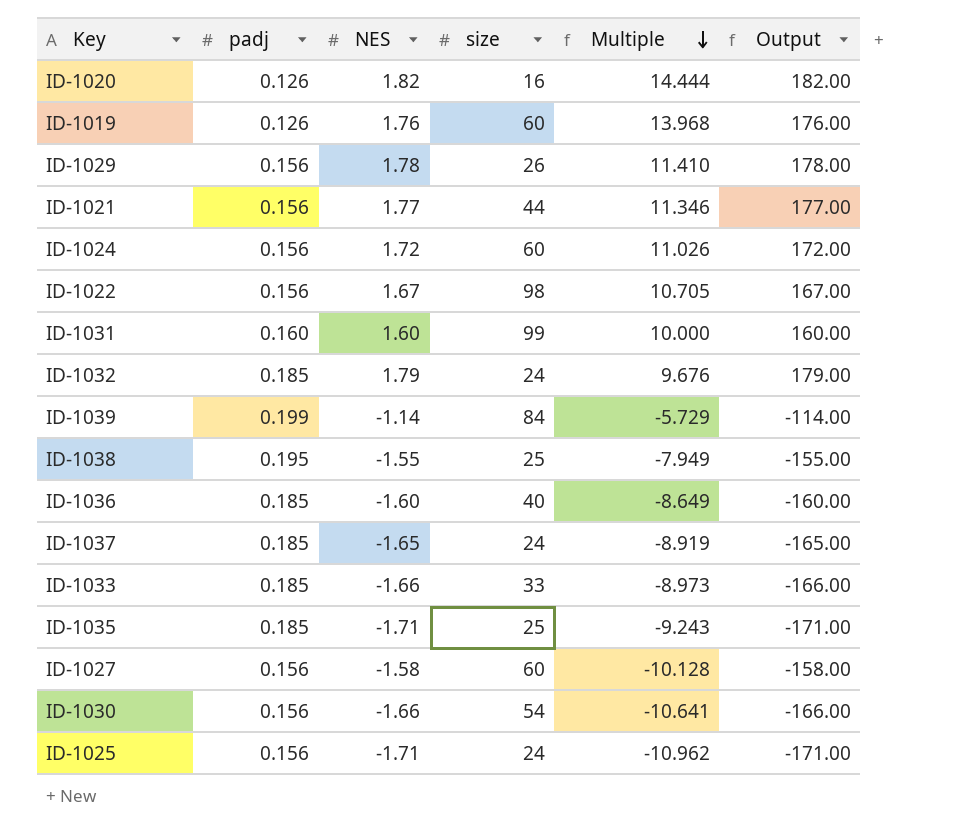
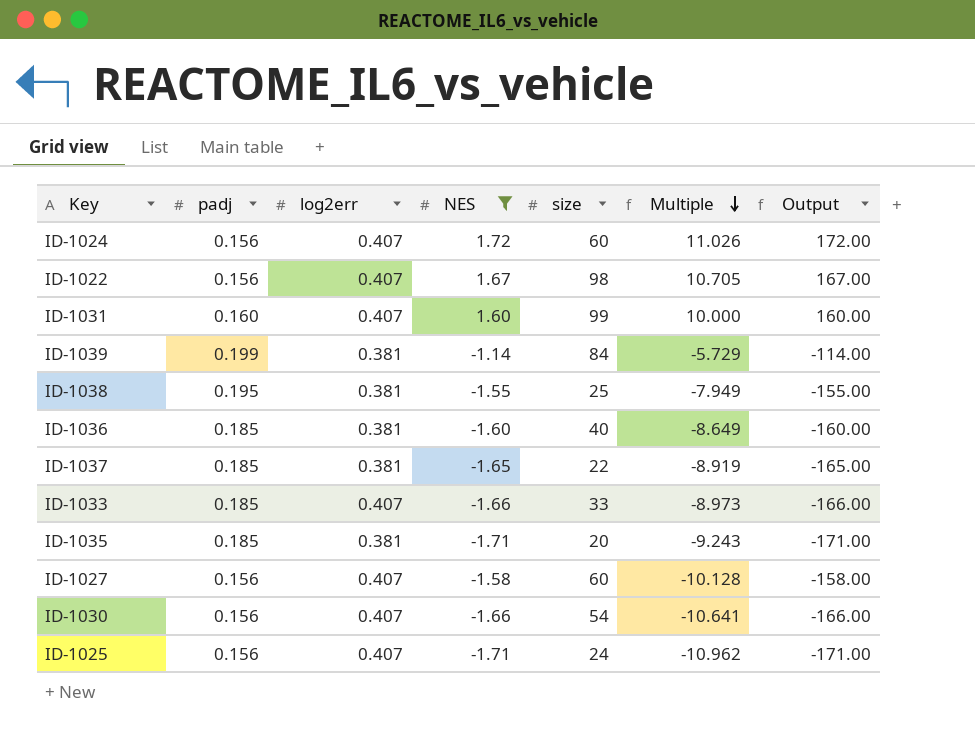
filter: none -> NES <= 1.72
column log2err | position: none -> 3
ID-1037 | size: 24 -> 22
ID-1035 | size: 25 -> 20

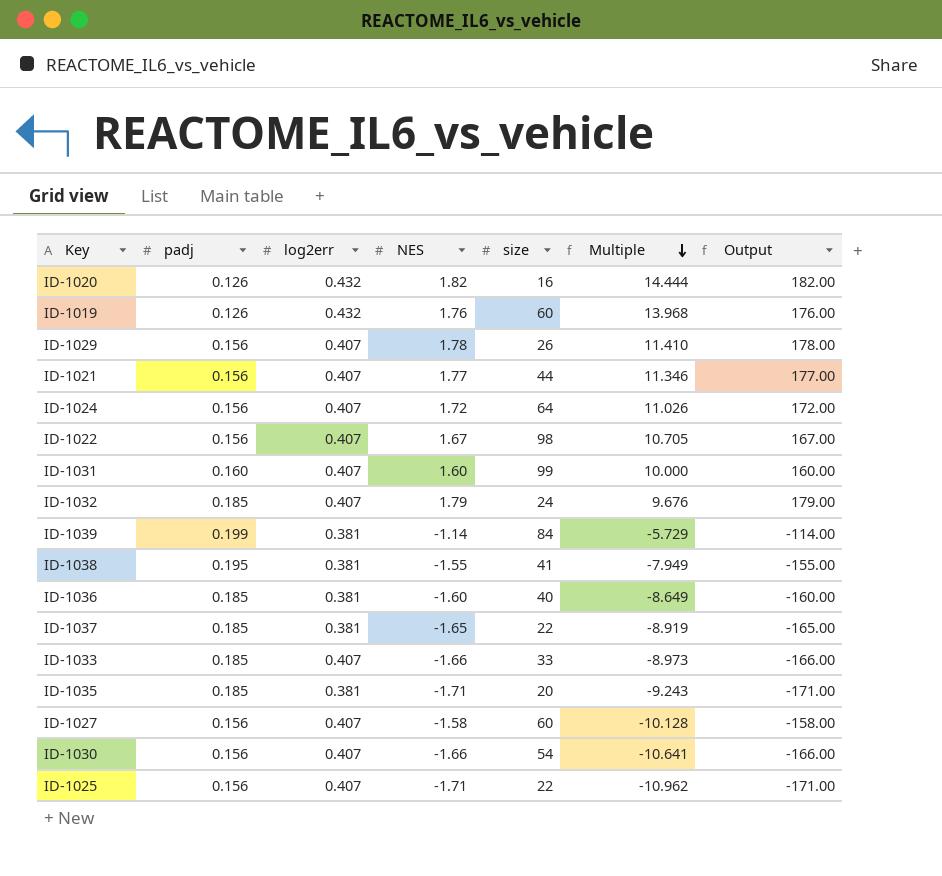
filter: NES <= 1.72 -> none
ID-1024 | size: 60 -> 64
ID-1038 | size: 25 -> 41
ID-1025 | size: 24 -> 22

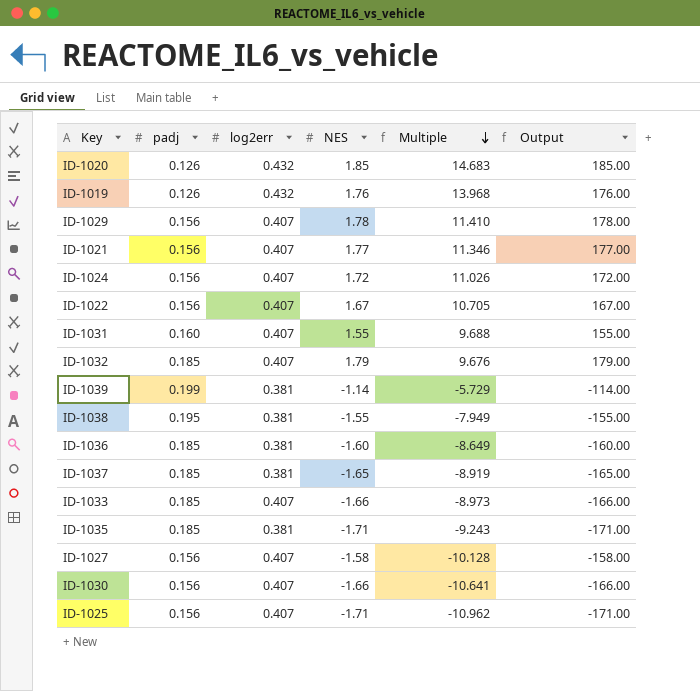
column size | position: 5 -> none
ID-1020 | NES: 1.82 -> 1.85
ID-1020 | Multiple: 14.444 -> 14.683
ID-1020 | Output: 182.00 -> 185.00
ID-1031 | NES: 1.60 -> 1.55
ID-1031 | Multiple: 10.000 -> 9.688
ID-1031 | Output: 160.00 -> 155.00

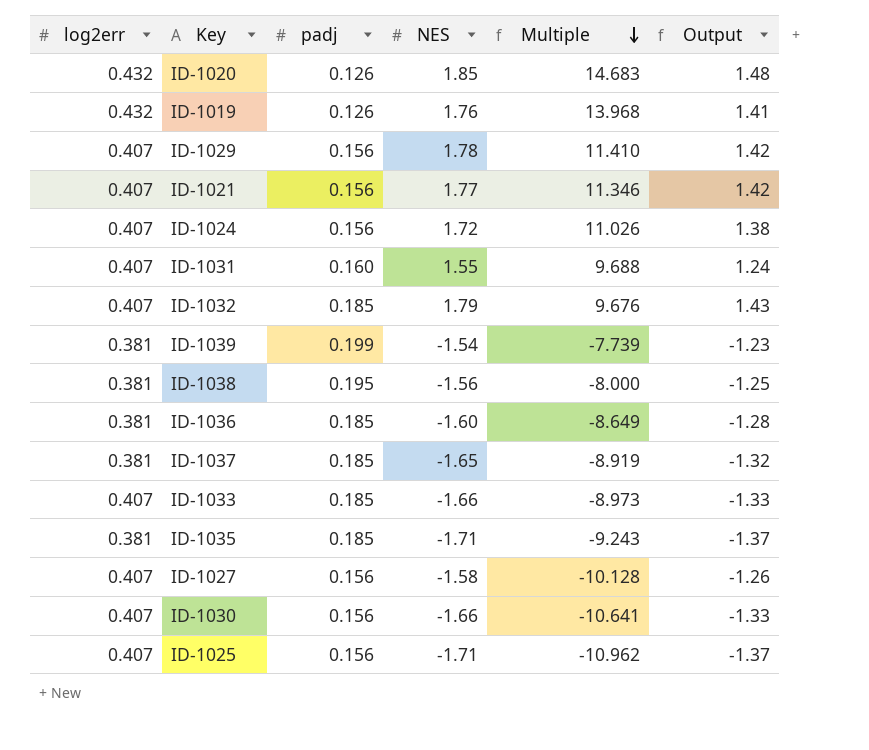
column log2err | position: 3 -> 1
column Output | formula: [NES] * 100 -> [NES] * 0.8
row ID-1022: 0.156 | 0.407 | 1.67 | 10.705 | 167.00 -> none
ID-1039 | NES: -1.14 -> -1.54
ID-1039 | Multiple: -5.729 -> -7.739
ID-1038 | NES: -1.55 -> -1.56
ID-1038 | Multiple: -7.949 -> -8.000

